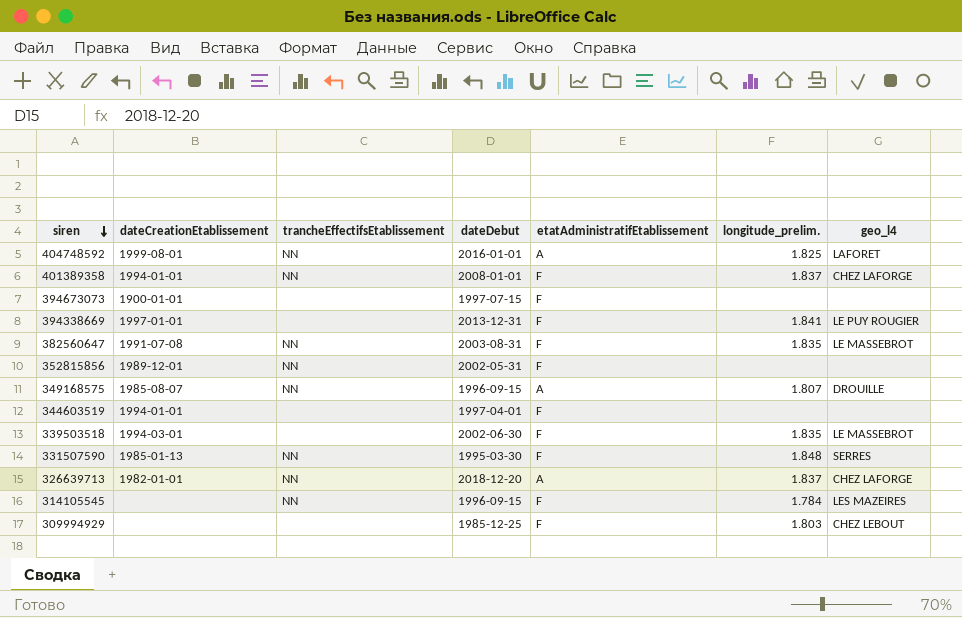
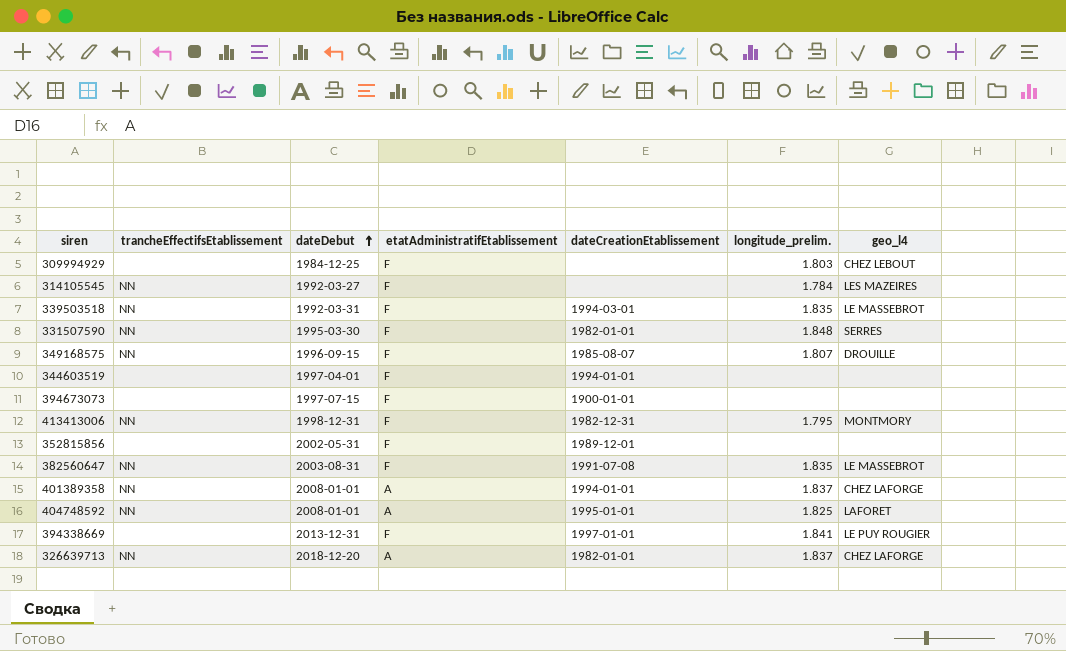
row order: siren descending -> dateDebut ascending
column dateCreationEtablissement | position: 2 -> 5
309994929 | dateDebut: 1985-12-25 -> 1984-12-25
314105545 | dateDebut: 1996-09-15 -> 1992-03-27
339503518 | trancheEffectifsEtablissement: none -> NN
339503518 | dateDebut: 2002-06-30 -> 1992-03-31
331507590 | dateCreationEtablissement: 1985-01-13 -> 1982-01-01
349168575 | etatAdministratifEtablissement: A -> F
row 413413006: none -> NN | 1998-12-31 | F | 1982-12-31 | 1.795 | MONTMORY
352815856 | trancheEffectifsEtablissement: NN -> none
401389358 | etatAdministratifEtablissement: F -> A
404748592 | dateDebut: 2016-01-01 -> 2008-01-01
404748592 | dateCreationEtablissement: 1999-08-01 -> 1995-01-01

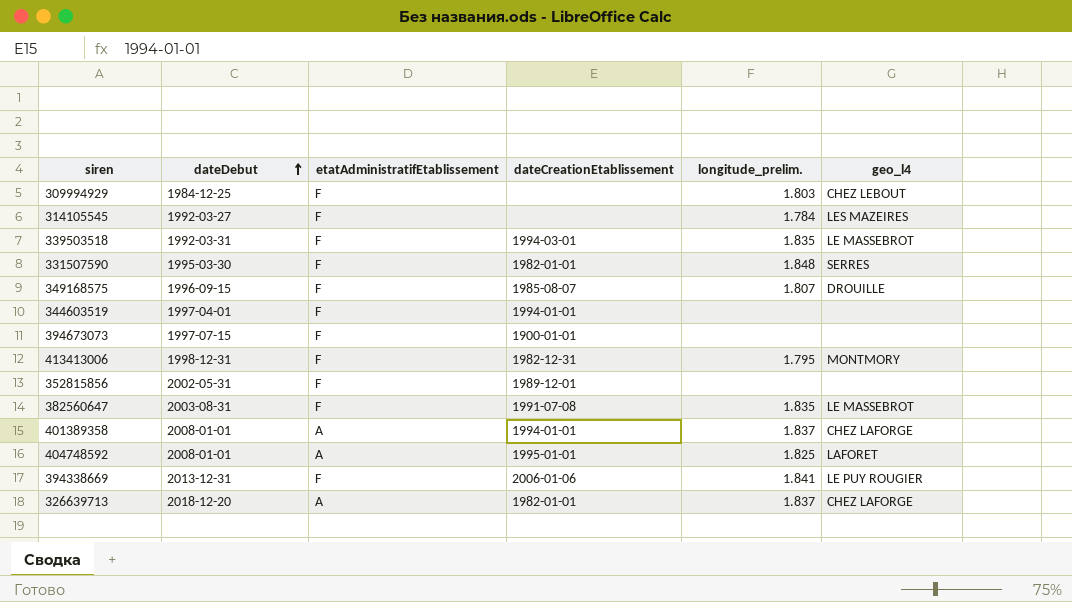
column trancheEffectifsEtablissement | position: 2 -> none
394338669 | dateCreationEtablissement: 1997-01-01 -> 2006-01-06

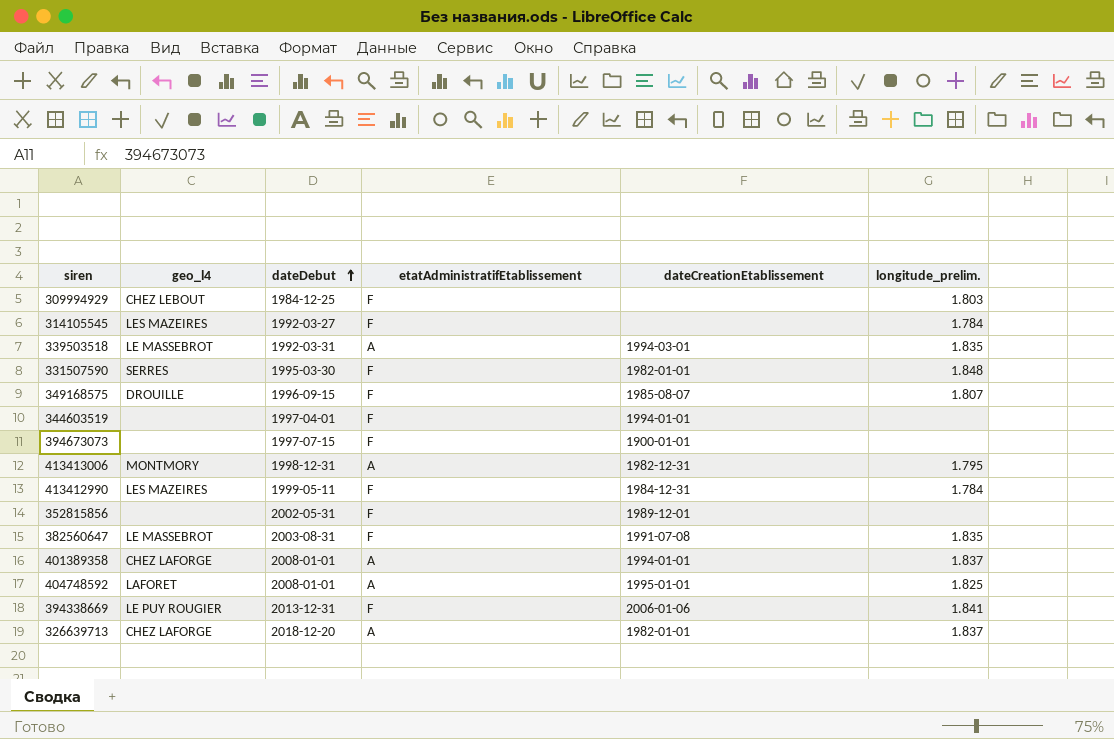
column geo_l4 | position: 6 -> 2
339503518 | etatAdministratifEtablissement: F -> A
413413006 | etatAdministratifEtablissement: F -> A
row 413412990: none -> LES MAZEIRES | 1999-05-11 | F | 1984-12-31 | 1.784

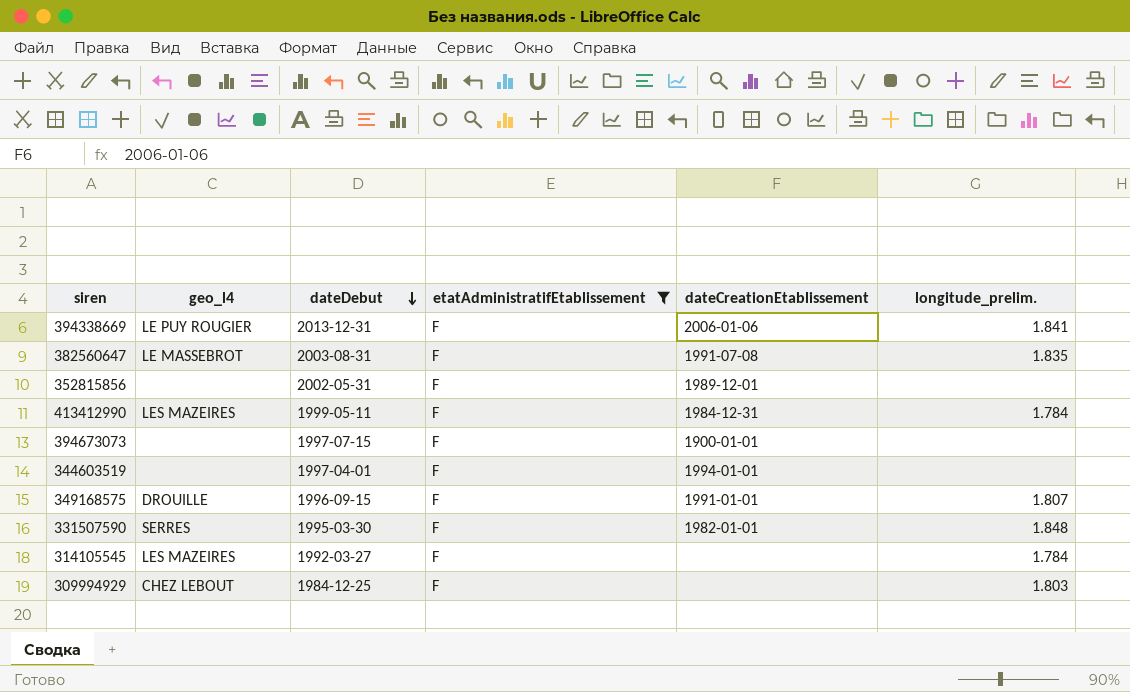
filter: none -> etatAdministratifEtablissement = F
row order: dateDebut ascending -> dateDebut descending
349168575 | dateCreationEtablissement: 1985-08-07 -> 1991-01-01

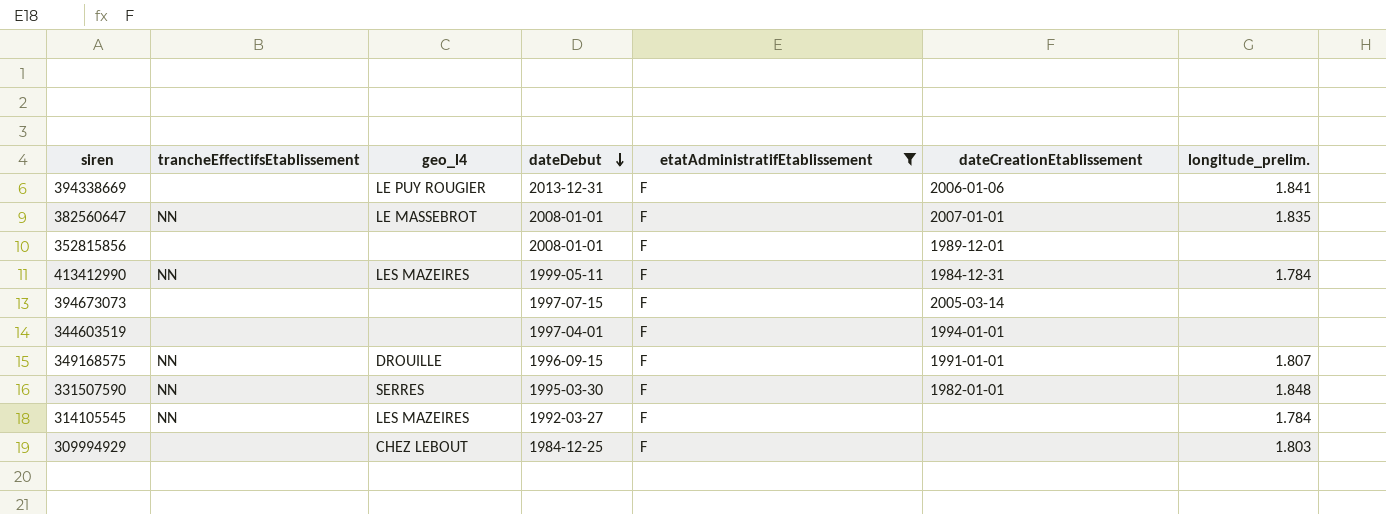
column trancheEffectifsEtablissement | position: none -> 2
382560647 | dateDebut: 2003-08-31 -> 2008-01-01
382560647 | dateCreationEtablissement: 1991-07-08 -> 2007-01-01
352815856 | dateDebut: 2002-05-31 -> 2008-01-01
394673073 | dateCreationEtablissement: 1900-01-01 -> 2005-03-14

